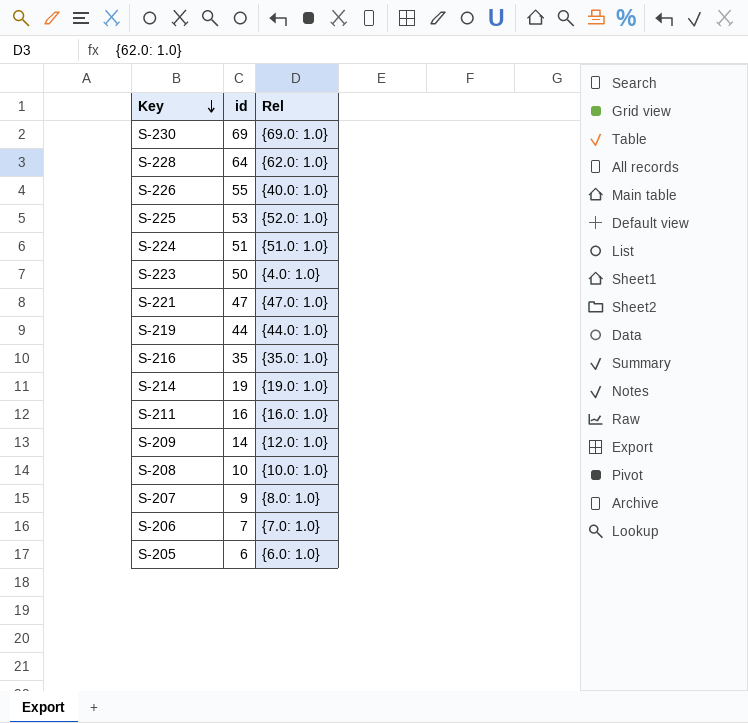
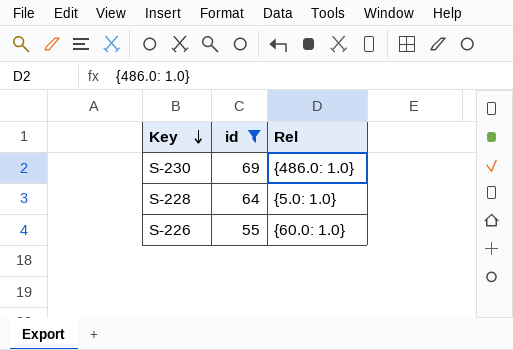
filter: none -> id >= 55
S-230 | Rel: {69.0: 1.0} -> {486.0: 1.0}
S-228 | Rel: {62.0: 1.0} -> {5.0: 1.0}
S-226 | Rel: {40.0: 1.0} -> {60.0: 1.0}

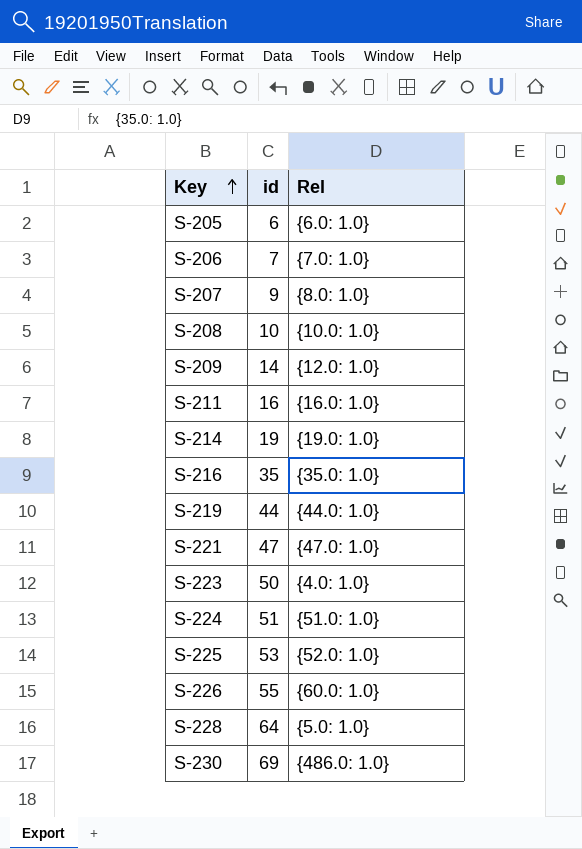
filter: id >= 55 -> none
row order: Key descending -> Key ascending

